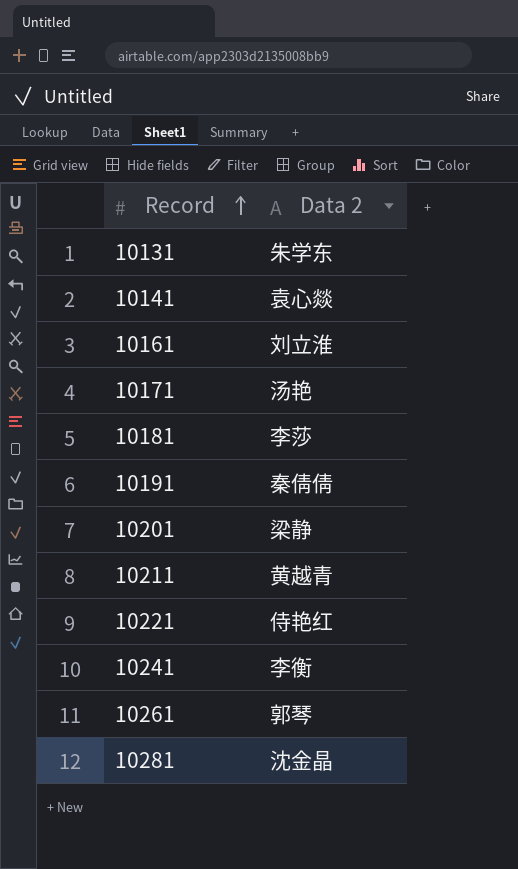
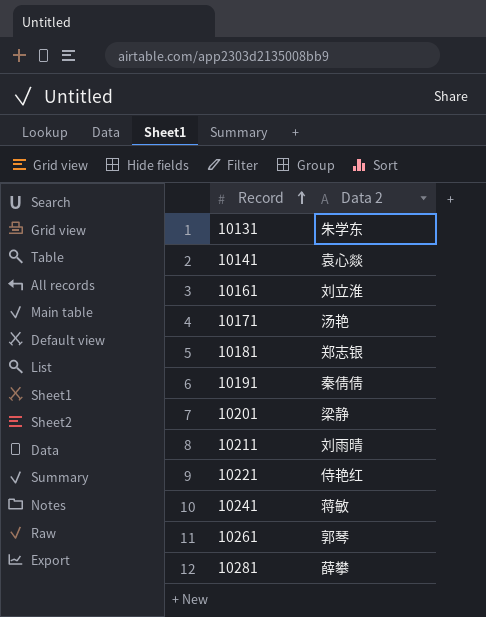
10181 | Data 2: 李莎 -> 郑志银
10211 | Data 2: 黄越青 -> 刘雨晴
10241 | Data 2: 李衡 -> 蒋敏
10281 | Data 2: 沈金晶 -> 薛攀

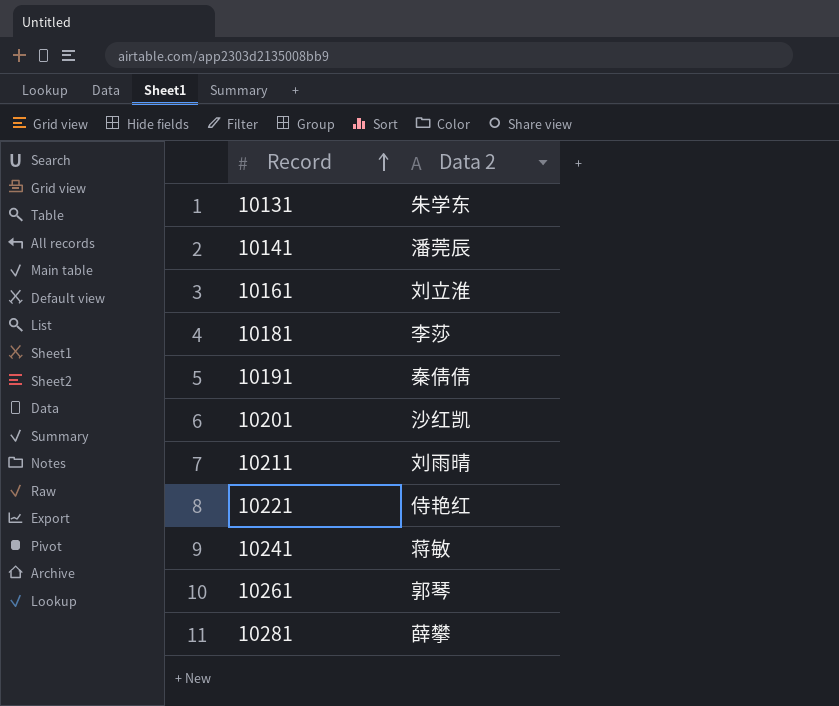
row 10171: 汤艳 -> none
10141 | Data 2: 袁心燚 -> 潘莞辰
10181 | Data 2: 郑志银 -> 李莎
10201 | Data 2: 梁静 -> 沙红凯

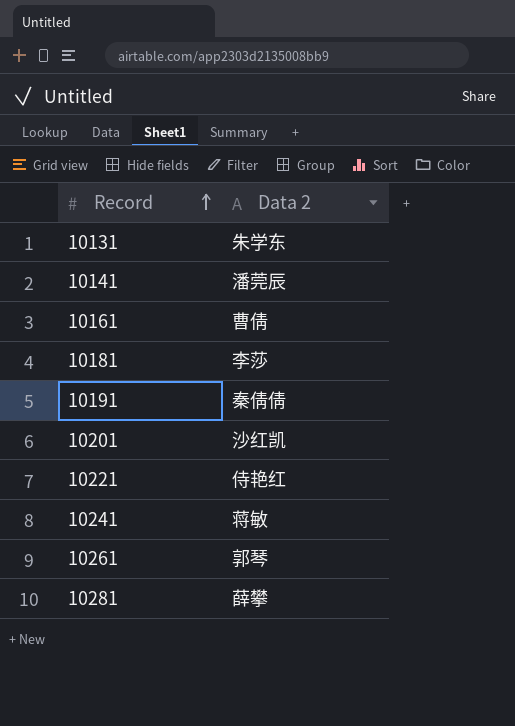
row 10211: 刘雨晴 -> none
10161 | Data 2: 刘立淮 -> 曹倩

